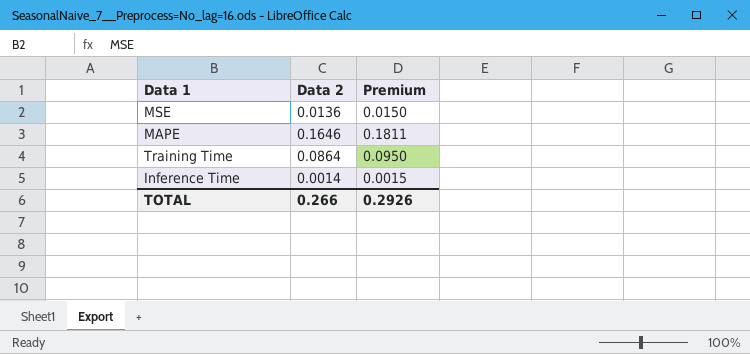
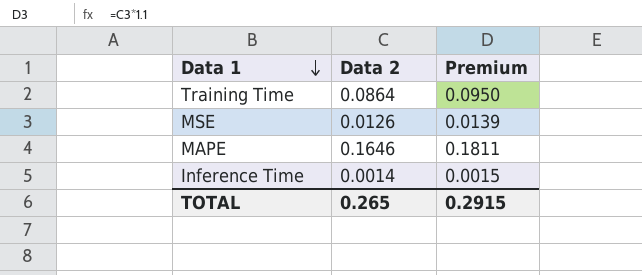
row order: none -> Data 1 descending
MSE | Data 2: 0.0136 -> 0.0126
MSE | Premium: 0.0150 -> 0.0139
TOTAL | Data 2: 0.266 -> 0.265
TOTAL | Premium: 0.2926 -> 0.2915

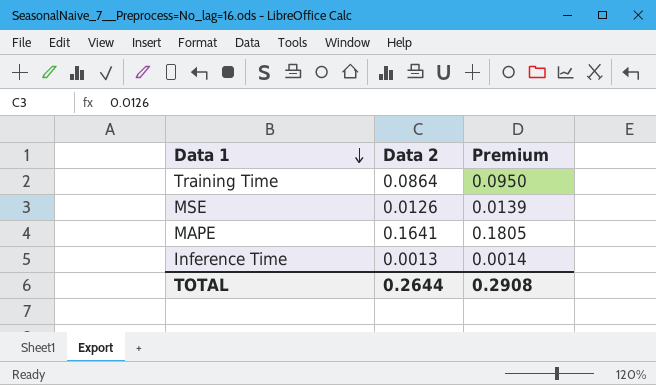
MAPE | Data 2: 0.1646 -> 0.1641
MAPE | Premium: 0.1811 -> 0.1805
Inference Time | Data 2: 0.0014 -> 0.0013
Inference Time | Premium: 0.0015 -> 0.0014
TOTAL | Data 2: 0.265 -> 0.2644
TOTAL | Premium: 0.2915 -> 0.2908

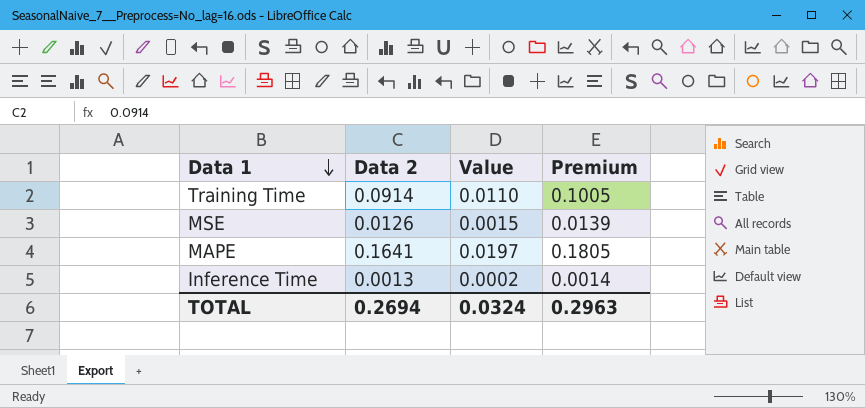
column Value | formula: none -> [Data 2] * 0.12
Training Time | Data 2: 0.0864 -> 0.0914
Training Time | Premium: 0.0950 -> 0.1005
TOTAL | Data 2: 0.2644 -> 0.2694
TOTAL | Premium: 0.2908 -> 0.2963

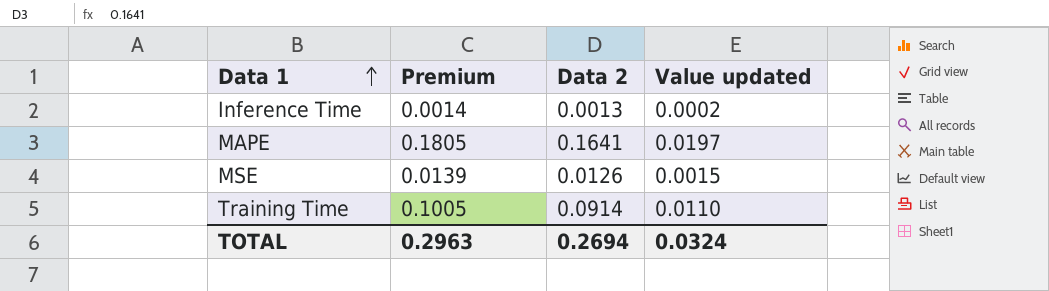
row order: Data 1 descending -> Data 1 ascending
column Premium | position: 4 -> 2
column name: Value -> Value updated

